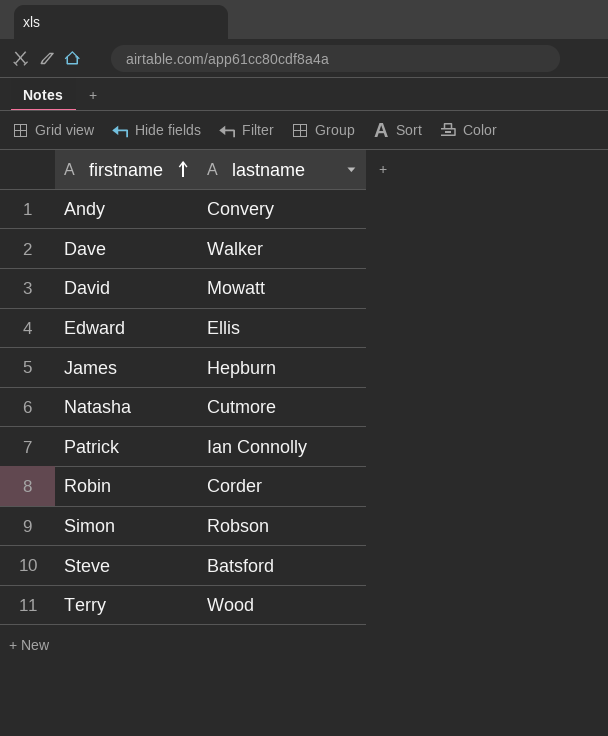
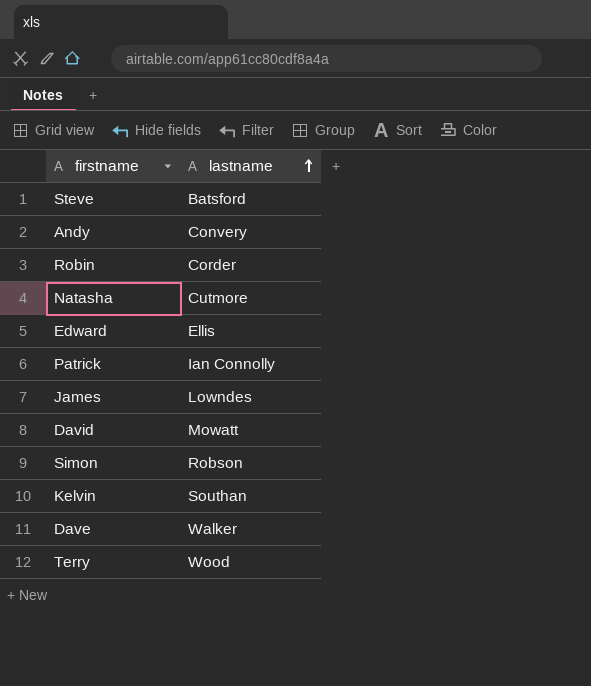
row order: firstname ascending -> lastname ascending
James | lastname: Hepburn -> Lowndes
row Kelvin: none -> Southan

